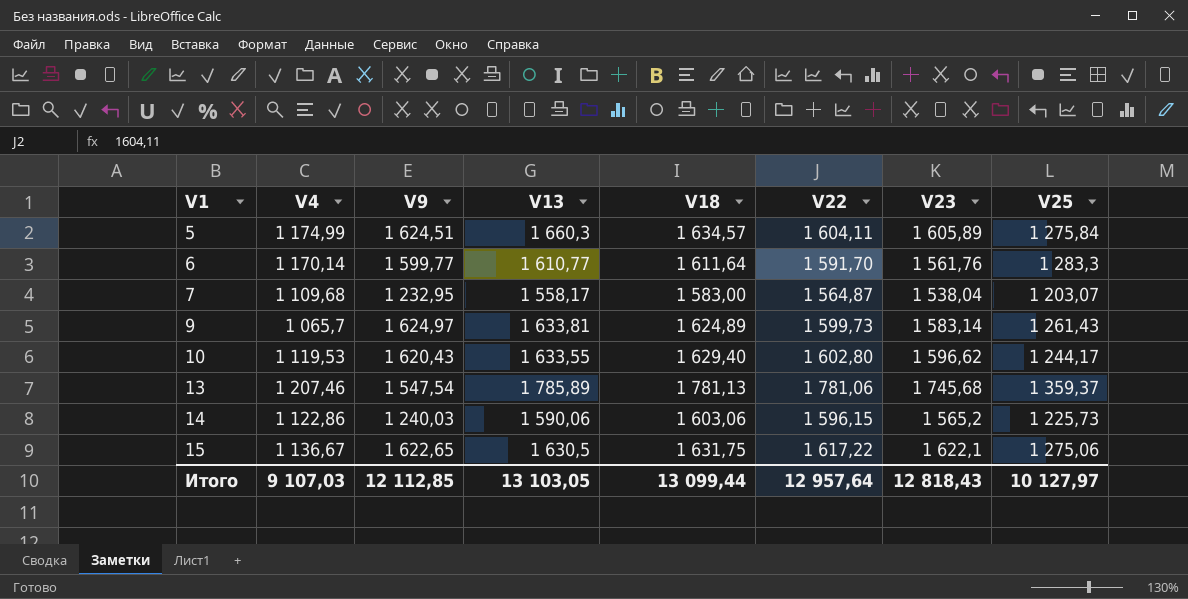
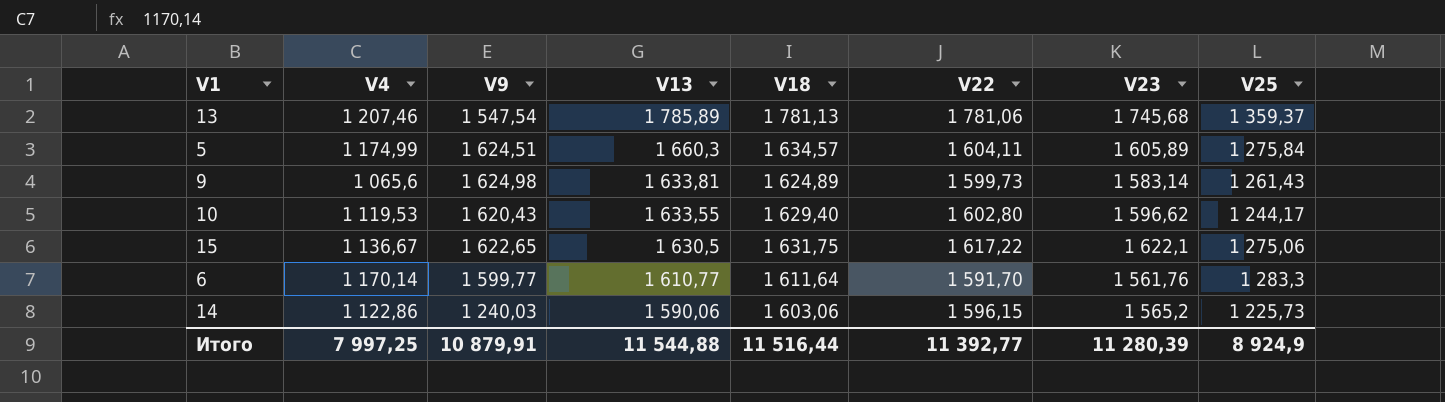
row order: V1 ascending -> V13 descending
row 7: 1 109,68 | 1 232,95 | 1 558,17 | 1 583,00 | 1 564,87 | 1 538,04 | 1 203,07 -> none
9 | V4: 1 065,7 -> 1 065,6
9 | V9: 1 624,97 -> 1 624,98
Итого | V4: 9 107,03 -> 7 997,25
Итого | V9: 12 112,85 -> 10 879,91
Итого | V13: 13 103,05 -> 11 544,88
Итого | V18: 13 099,44 -> 11 516,44
Итого | V22: 12 957,64 -> 11 392,77
Итого | V23: 12 818,43 -> 11 280,39
Итого | V25: 10 127,97 -> 8 924,9

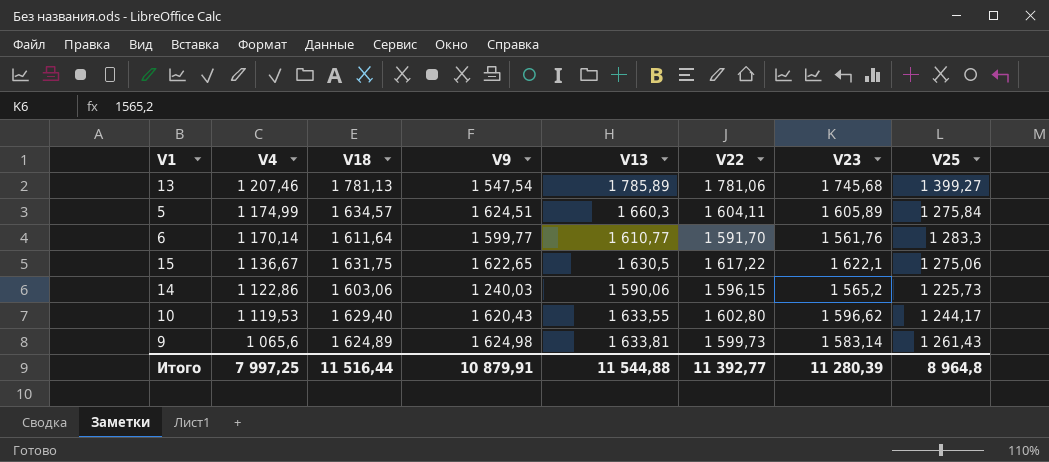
row order: V13 descending -> V4 descending
column V18 | position: 5 -> 3
13 | V25: 1 359,37 -> 1 399,27
Итого | V25: 8 924,9 -> 8 964,8

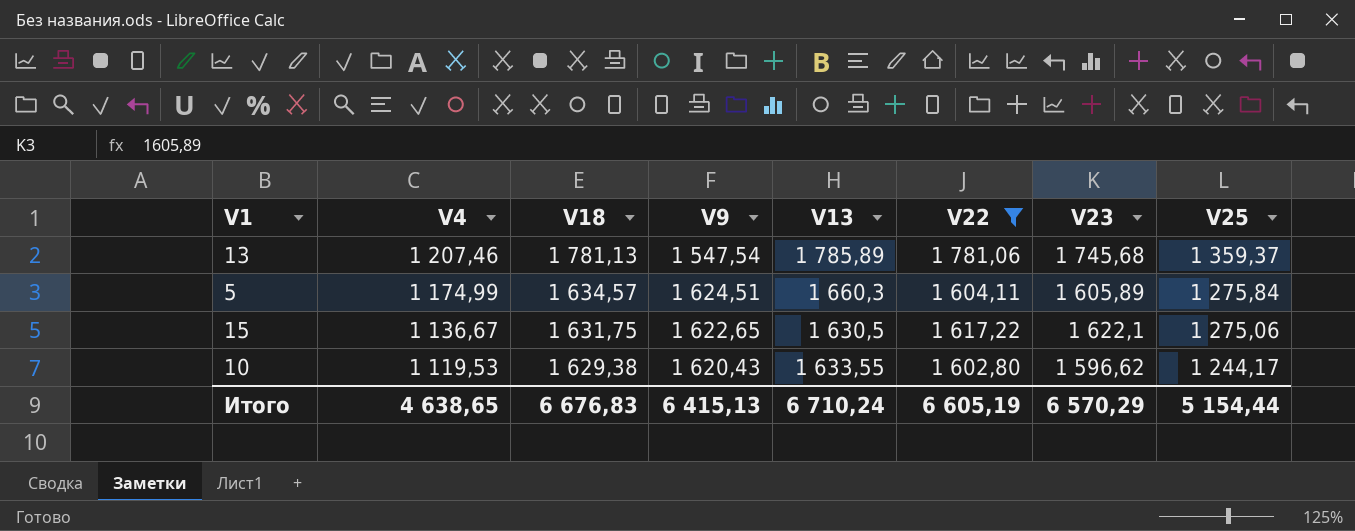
filter: none -> V22 >= 1 602,80
13 | V25: 1 399,27 -> 1 359,37
10 | V18: 1 629,40 -> 1 629,38
Итого | V4: 7 997,25 -> 4 638,65
Итого | V18: 11 516,44 -> 6 676,83
Итого | V9: 10 879,91 -> 6 415,13
Итого | V13: 11 544,88 -> 6 710,24
Итого | V22: 11 392,77 -> 6 605,19
Итого | V23: 11 280,39 -> 6 570,29
Итого | V25: 8 964,8 -> 5 154,44

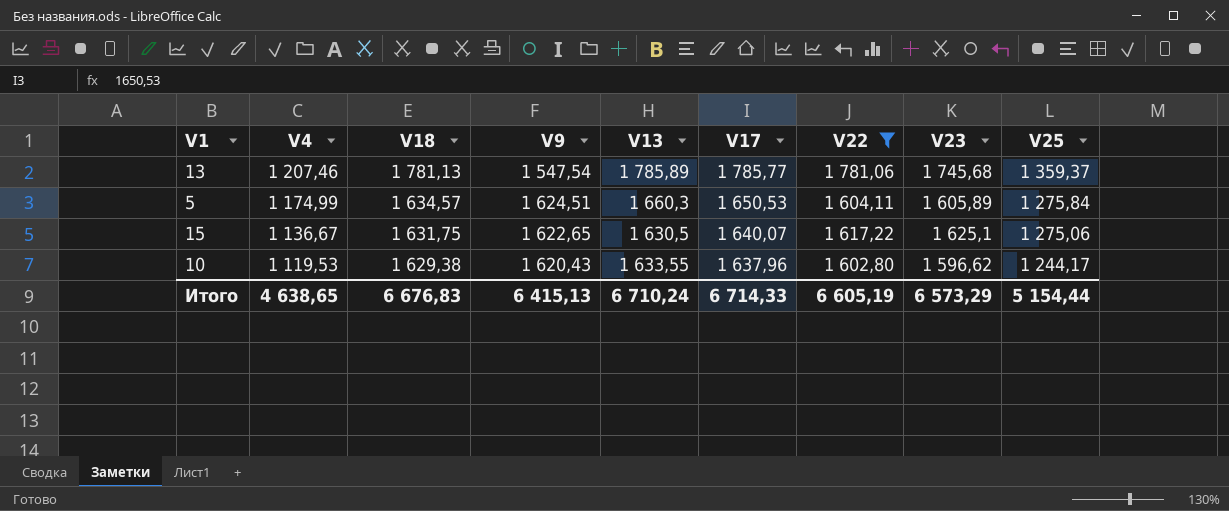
column V17 | position: none -> 6
15 | V23: 1 622,1 -> 1 625,1
Итого | V23: 6 570,29 -> 6 573,29

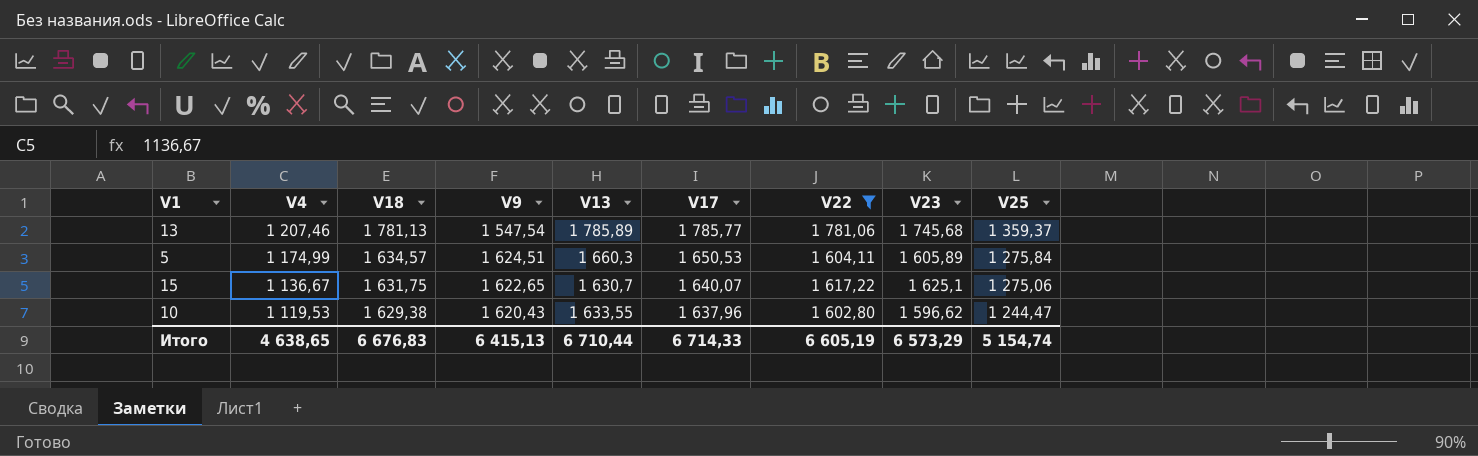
15 | V13: 1 630,5 -> 1 630,7
10 | V25: 1 244,17 -> 1 244,47
Итого | V13: 6 710,24 -> 6 710,44
Итого | V25: 5 154,44 -> 5 154,74

